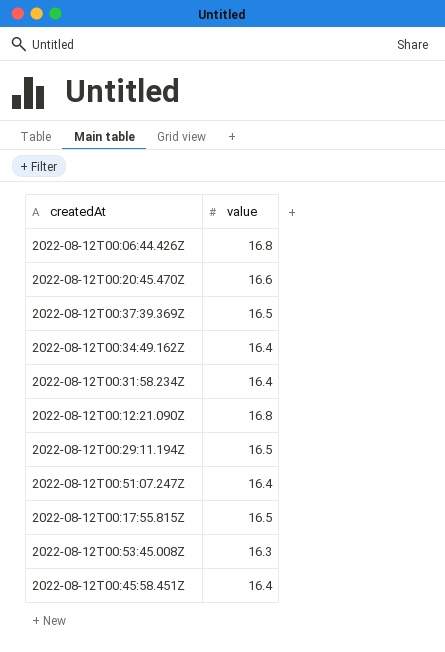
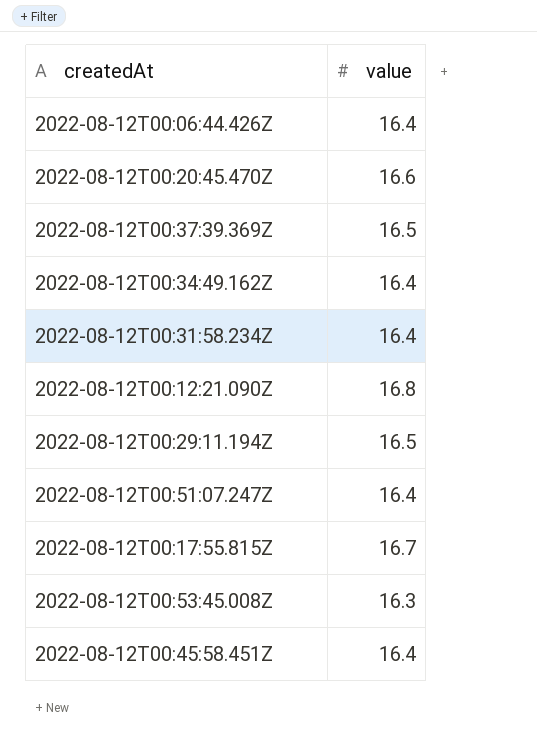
2022-08-12T00:06:44.426Z | value: 16.8 -> 16.4
2022-08-12T00:17:55.815Z | value: 16.5 -> 16.7

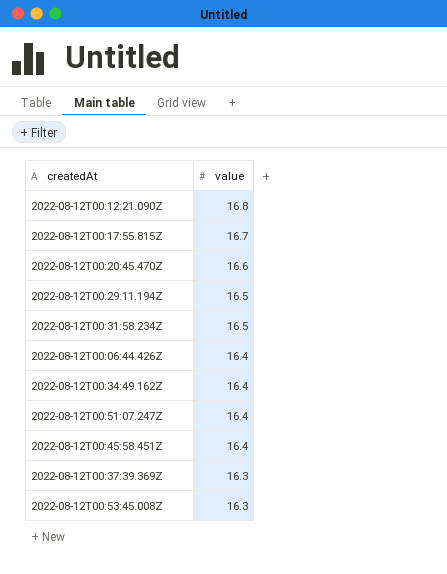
row order: none -> value descending
2022-08-12T00:31:58.234Z | value: 16.4 -> 16.5
2022-08-12T00:37:39.369Z | value: 16.5 -> 16.3

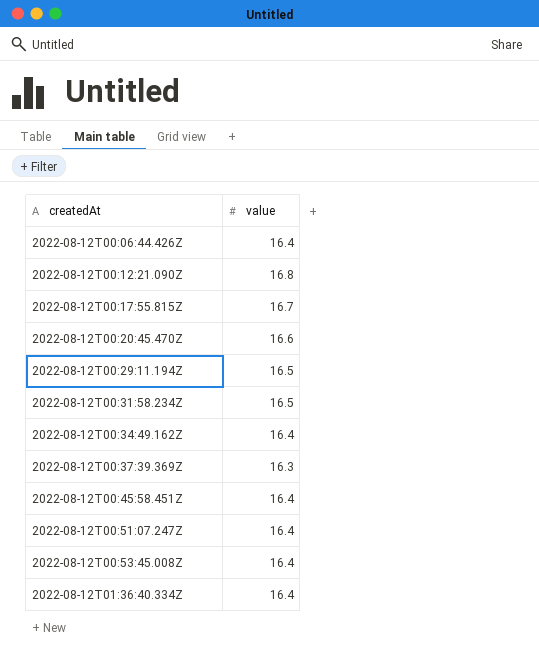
row order: value descending -> createdAt ascending
2022-08-12T00:53:45.008Z | value: 16.3 -> 16.4
row 2022-08-12T01:36:40.334Z: none -> 16.4

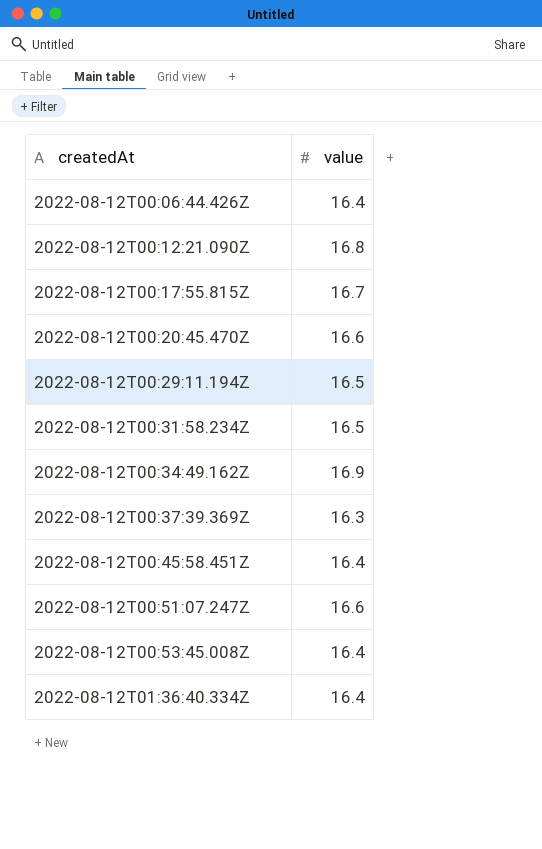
2022-08-12T00:34:49.162Z | value: 16.4 -> 16.9
2022-08-12T00:51:07.247Z | value: 16.4 -> 16.6

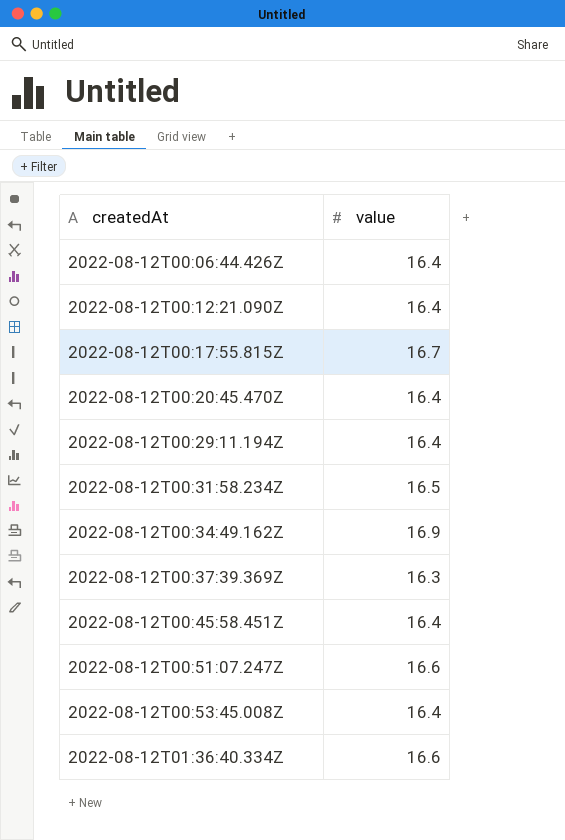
2022-08-12T00:12:21.090Z | value: 16.8 -> 16.4
2022-08-12T00:20:45.470Z | value: 16.6 -> 16.4
2022-08-12T00:29:11.194Z | value: 16.5 -> 16.4
2022-08-12T01:36:40.334Z | value: 16.4 -> 16.6

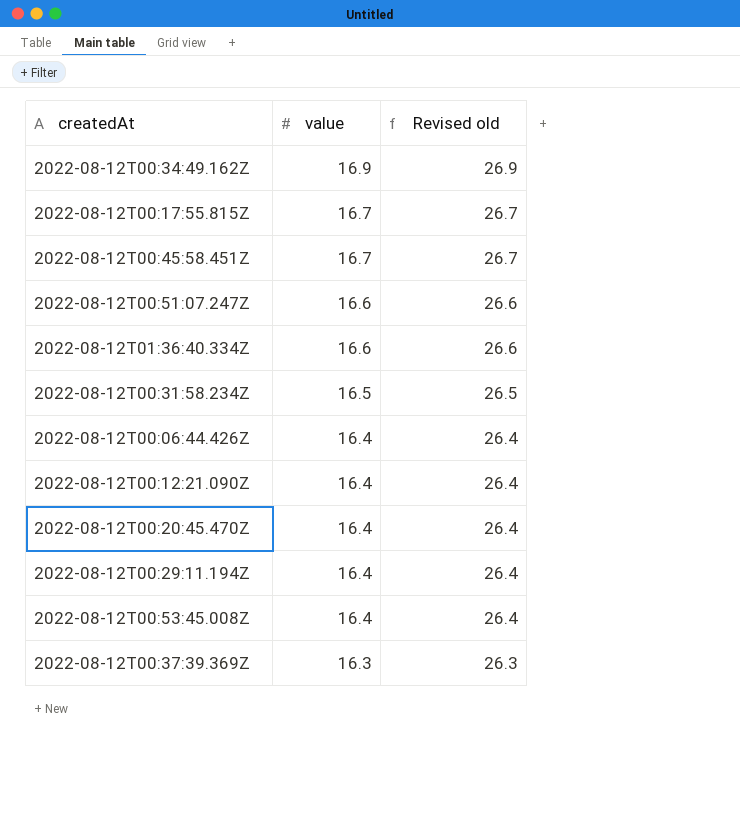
row order: createdAt ascending -> value descending
column Revised old | formula: none -> [value] + 10
2022-08-12T00:45:58.451Z | value: 16.4 -> 16.7

